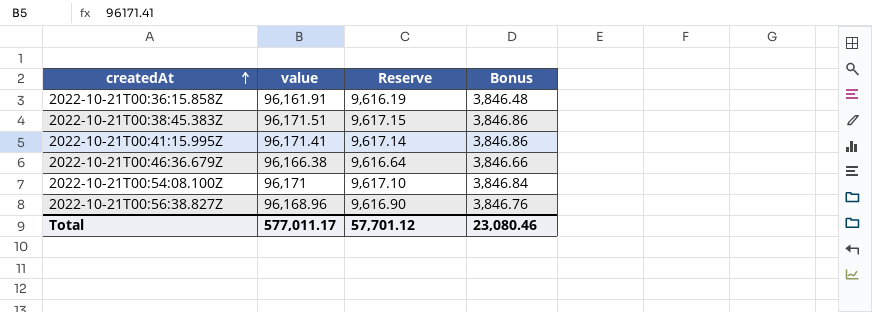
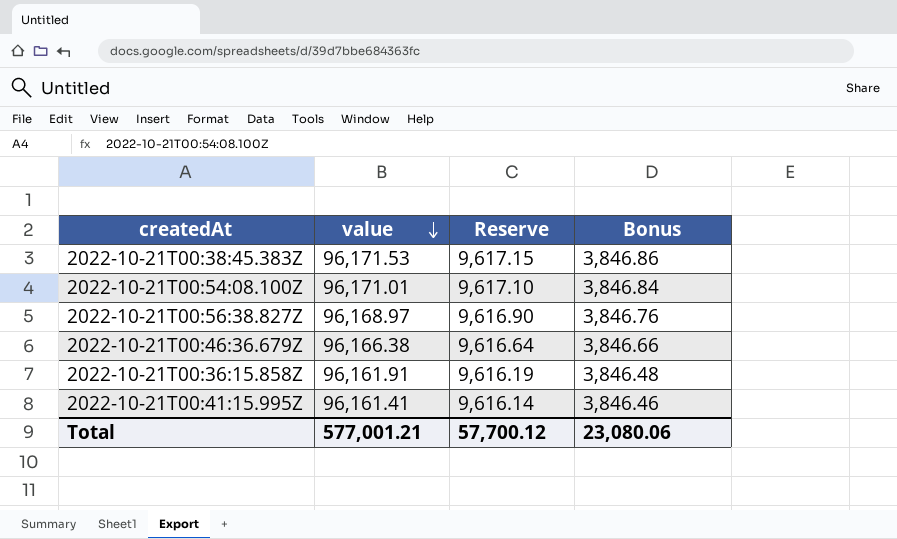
row order: createdAt ascending -> value descending
2022-10-21T00:38:45.383Z | value: 96,171.51 -> 96,171.53
2022-10-21T00:54:08.100Z | value: 96,171 -> 96,171.01
2022-10-21T00:56:38.827Z | value: 96,168.96 -> 96,168.97
2022-10-21T00:41:15.995Z | value: 96,171.41 -> 96,161.41
2022-10-21T00:41:15.995Z | Reserve: 9,617.14 -> 9,616.14
2022-10-21T00:41:15.995Z | Bonus: 3,846.86 -> 3,846.46
Total | value: 577,011.17 -> 577,001.21
Total | Reserve: 57,701.12 -> 57,700.12
Total | Bonus: 23,080.46 -> 23,080.06

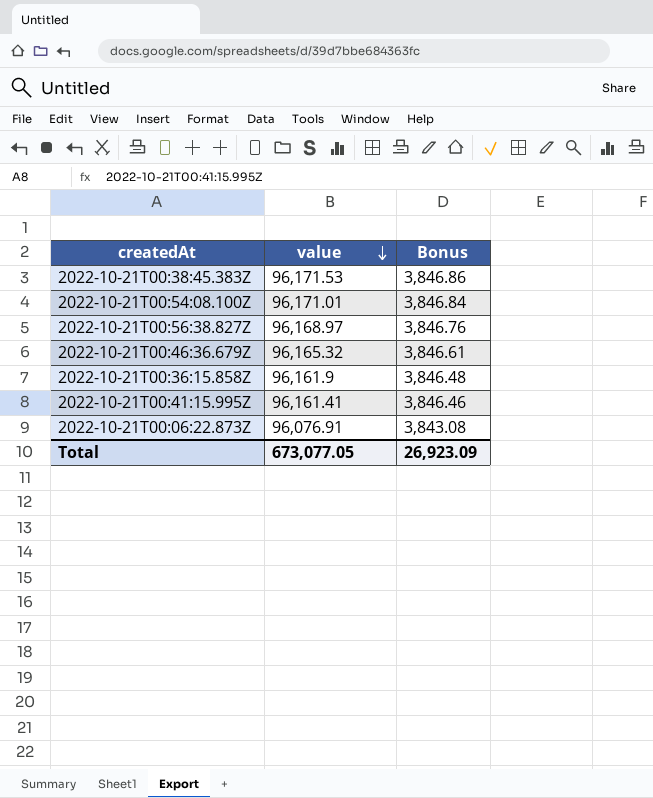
column Reserve | formula: [value] * 0.1 -> none
2022-10-21T00:46:36.679Z | value: 96,166.38 -> 96,165.32
2022-10-21T00:46:36.679Z | Bonus: 3,846.66 -> 3,846.61
2022-10-21T00:36:15.858Z | value: 96,161.91 -> 96,161.9
row 2022-10-21T00:06:22.873Z: none -> 96,076.91 | 3,843.08
Total | value: 577,001.21 -> 673,077.05
Total | Bonus: 23,080.06 -> 26,923.09

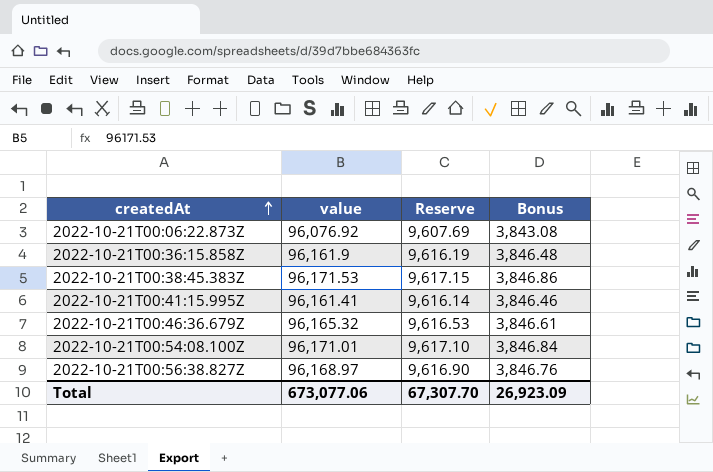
row order: value descending -> createdAt ascending
column Reserve | formula: none -> [value] * 0.1
2022-10-21T00:06:22.873Z | value: 96,076.91 -> 96,076.92
Total | value: 673,077.05 -> 673,077.06

